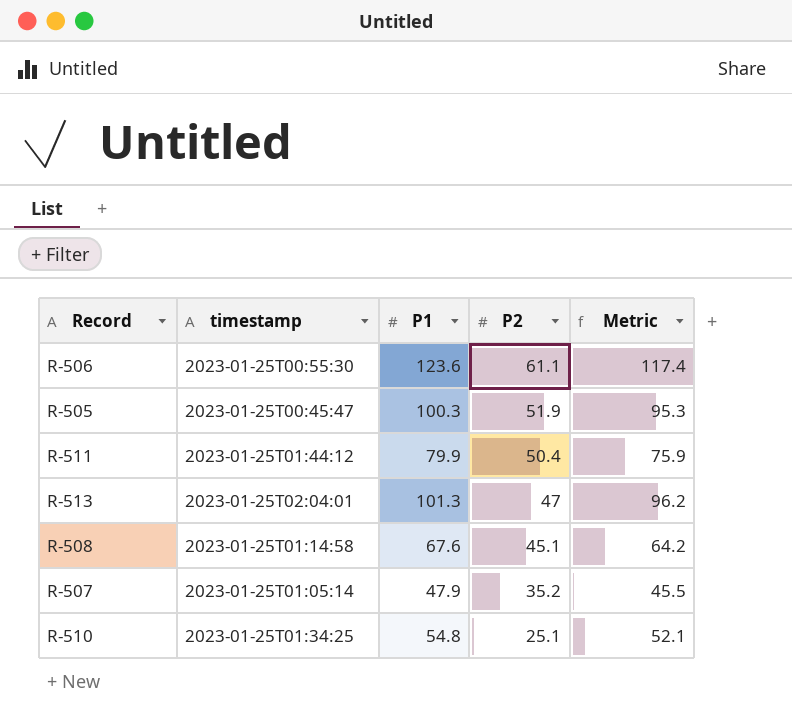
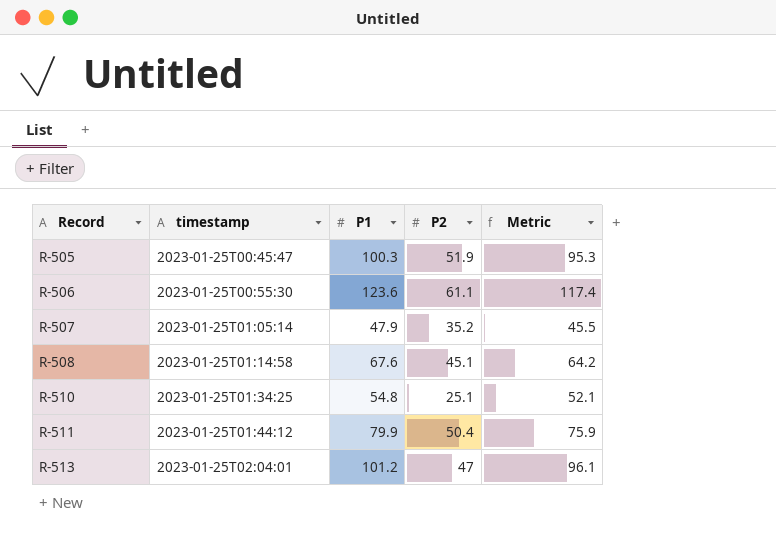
row order: P2 descending -> Record ascending
R-513 | P1: 101.3 -> 101.2
R-513 | Metric: 96.2 -> 96.1

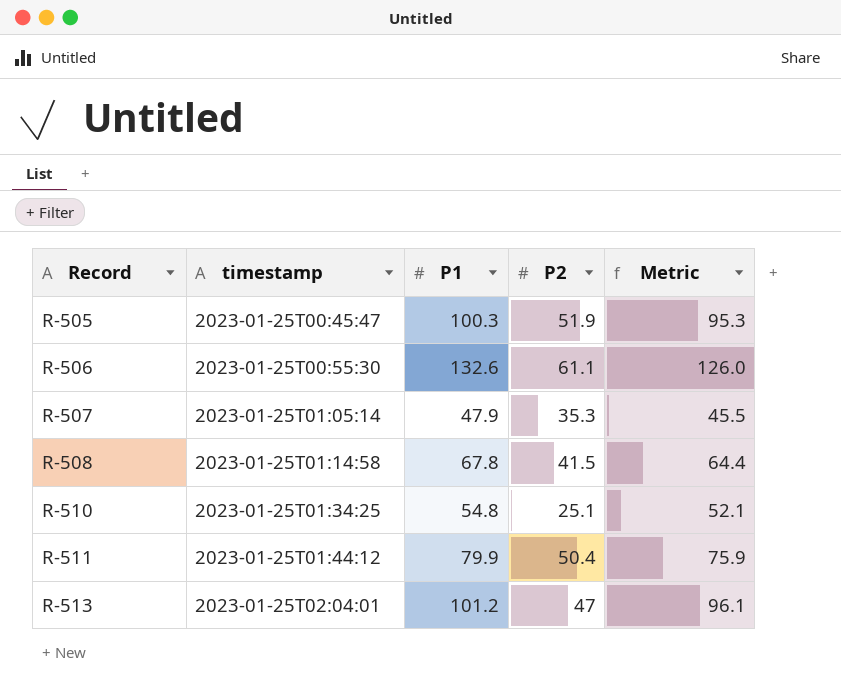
R-506 | P1: 123.6 -> 132.6
R-506 | Metric: 117.4 -> 126.0
R-507 | P2: 35.2 -> 35.3
R-508 | P1: 67.6 -> 67.8
R-508 | P2: 45.1 -> 41.5
R-508 | Metric: 64.2 -> 64.4

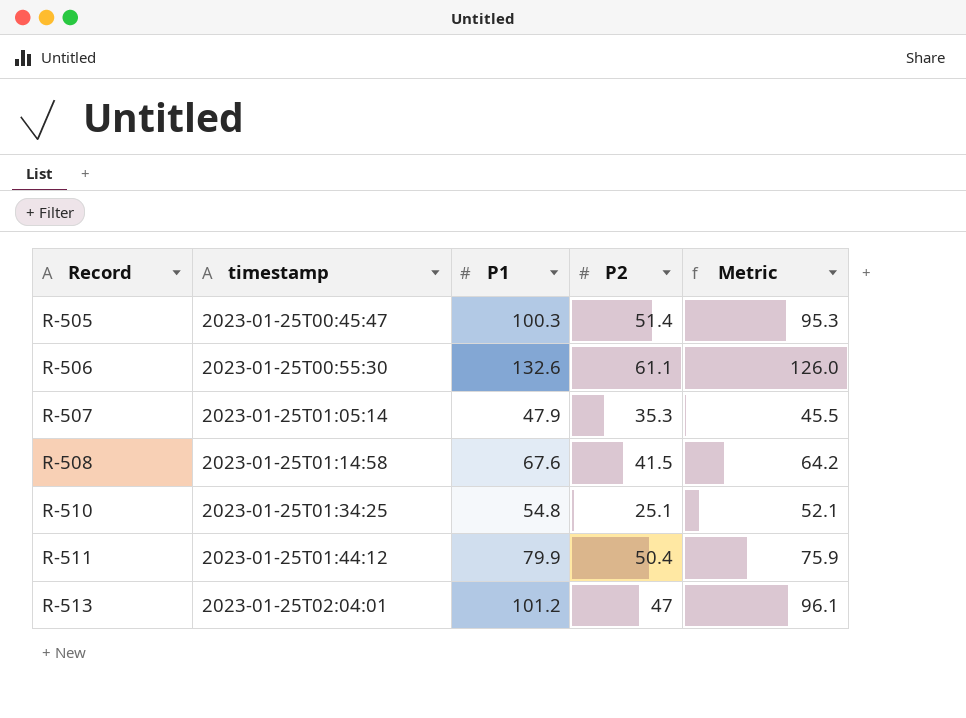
R-505 | P2: 51.9 -> 51.4
R-508 | P1: 67.8 -> 67.6
R-508 | Metric: 64.4 -> 64.2

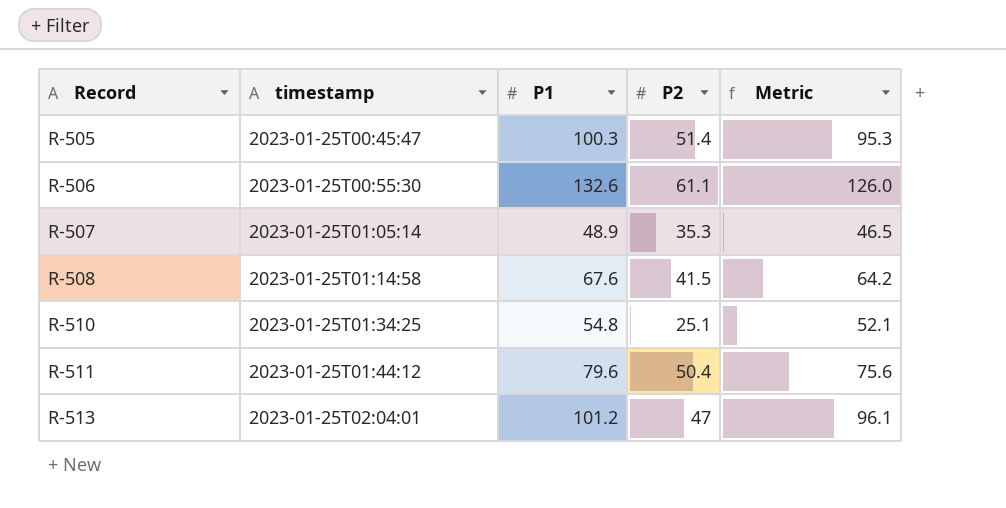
R-507 | P1: 47.9 -> 48.9
R-507 | Metric: 45.5 -> 46.5
R-511 | P1: 79.9 -> 79.6
R-511 | Metric: 75.9 -> 75.6

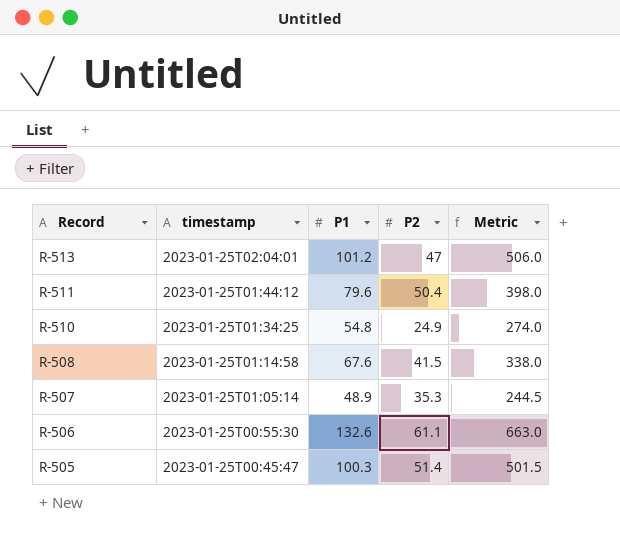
row order: Record ascending -> Record descending
column Metric | formula: [P1] * 0.95 -> [P1] * 5
R-510 | P2: 25.1 -> 24.9

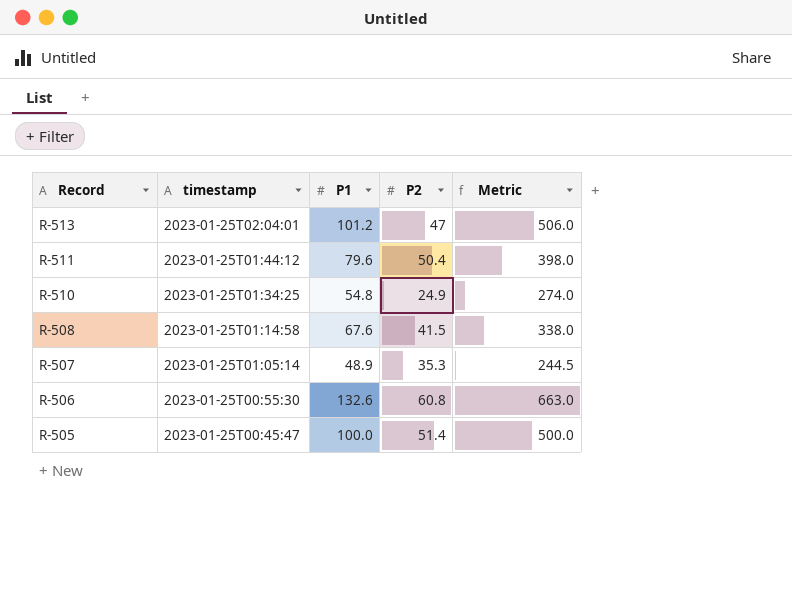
R-506 | P2: 61.1 -> 60.8
R-505 | P1: 100.3 -> 100.0
R-505 | Metric: 501.5 -> 500.0

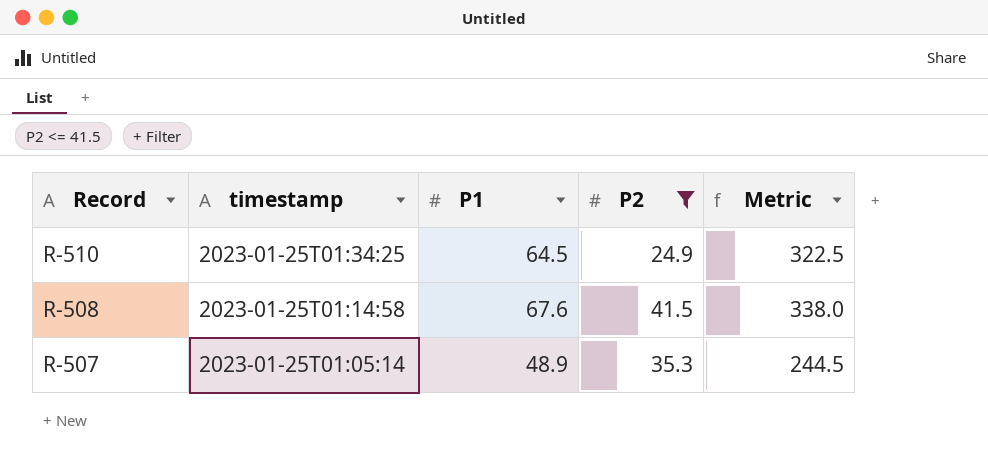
filter: none -> P2 <= 41.5
R-510 | P1: 54.8 -> 64.5
R-510 | Metric: 274.0 -> 322.5

